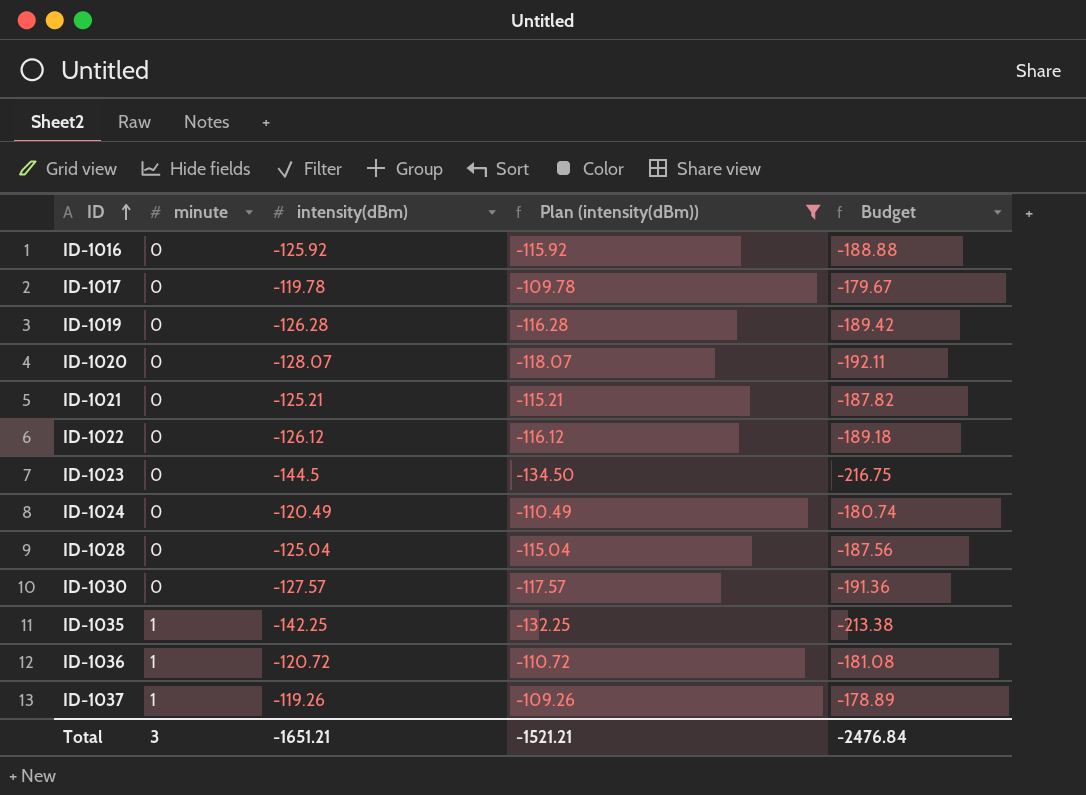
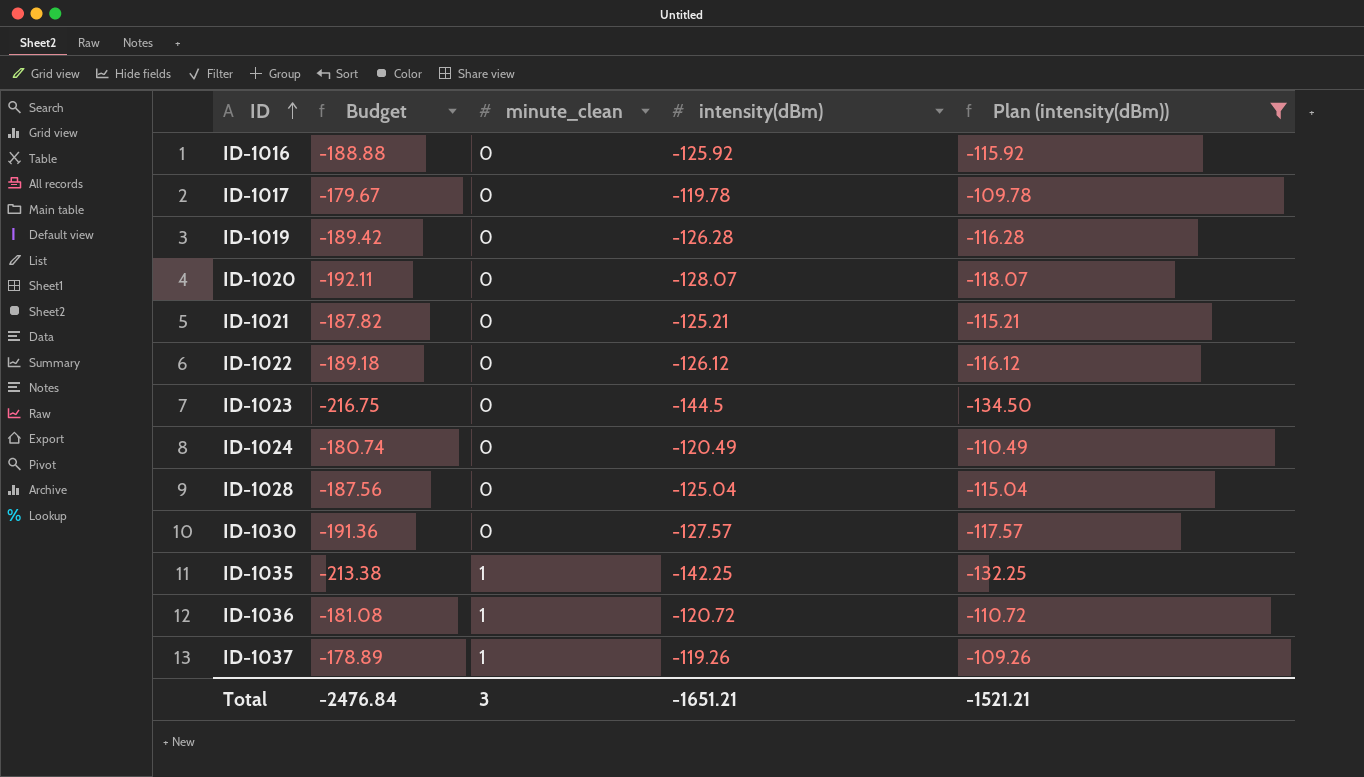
column Budget | position: 5 -> 2
column name: minute -> minute_clean

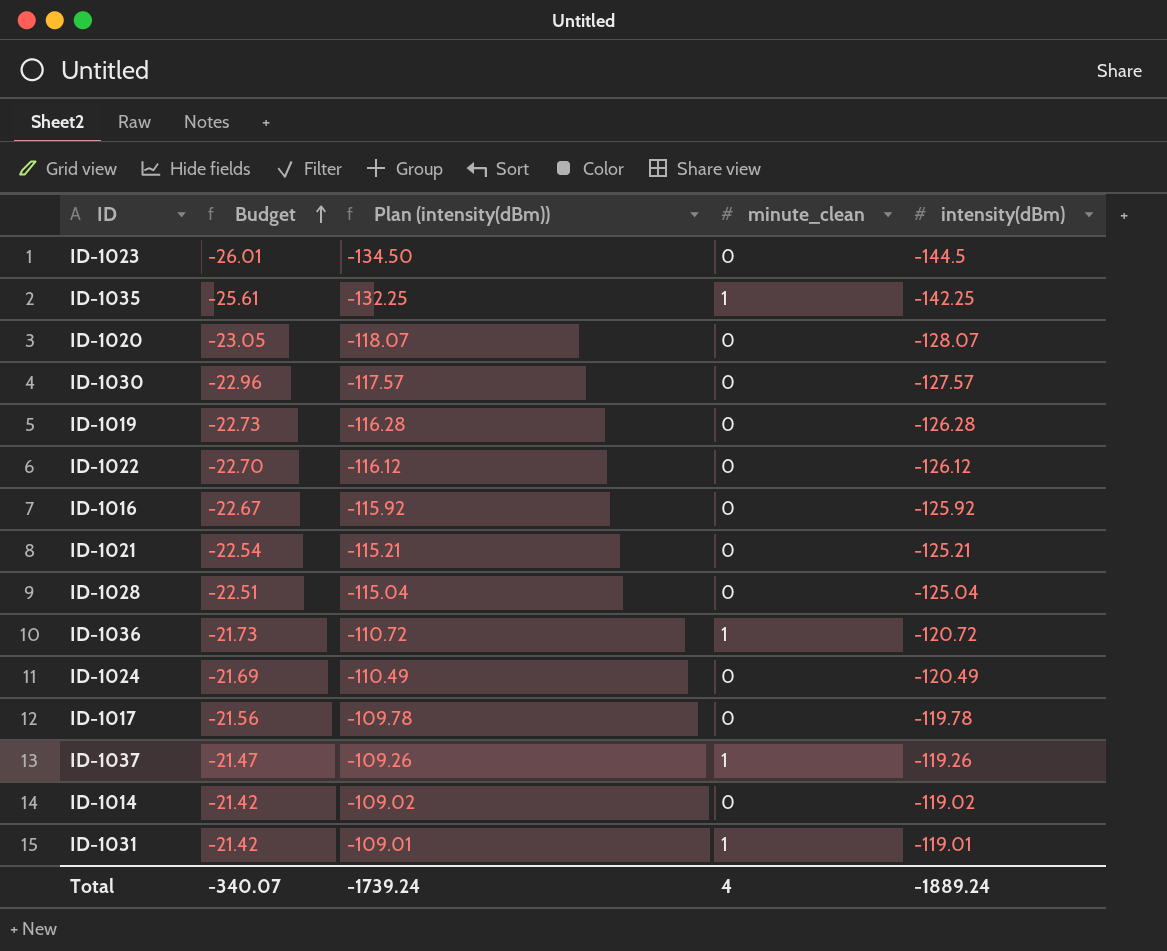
filter: Plan (intensity(dBm)) <= -109.26 -> none
row order: ID ascending -> Budget ascending
column Budget | formula: [intensity(dBm)] * 1.5 -> [intensity(dBm)] * 0.18
column Plan (intensity(dBm)) | position: 5 -> 3
Total | Budget: -2476.84 -> -340.07
Total | Plan (intensity(dBm)): -1521.21 -> -1739.24
Total | minute_clean: 3 -> 4
Total | intensity(dBm): -1651.21 -> -1889.24

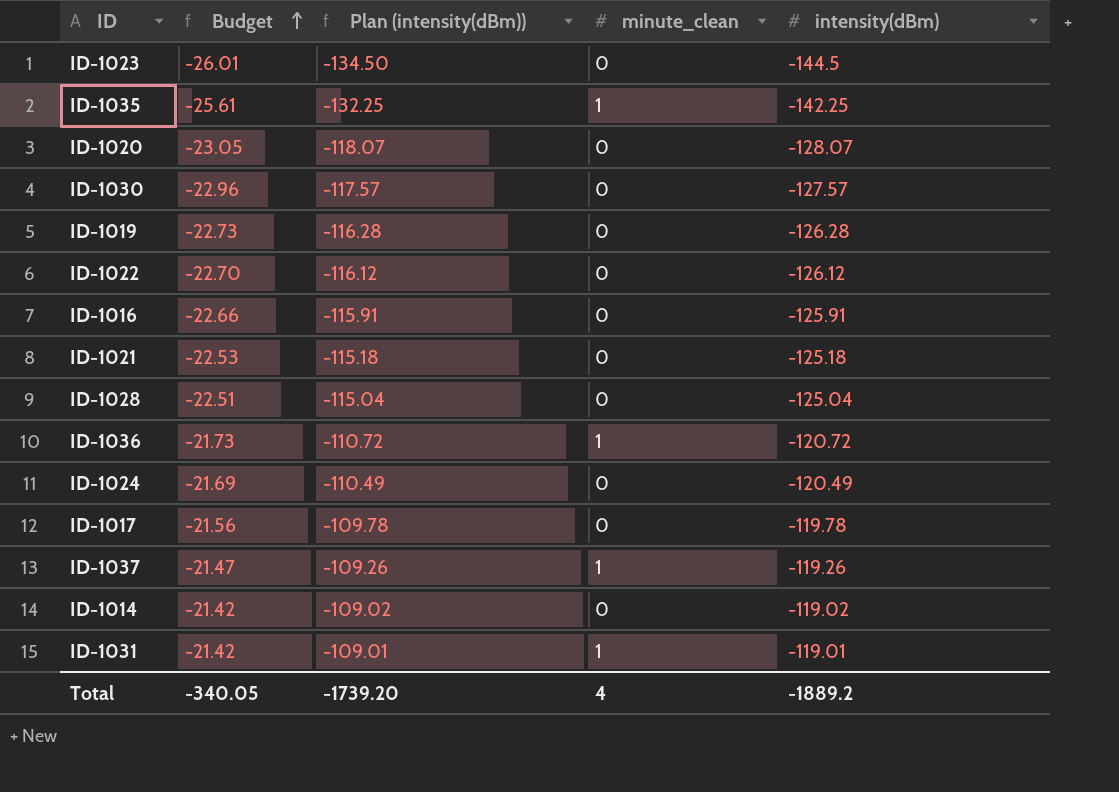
ID-1016 | Budget: -22.67 -> -22.66
ID-1016 | Plan (intensity(dBm)): -115.92 -> -115.91
ID-1016 | intensity(dBm): -125.92 -> -125.91
ID-1021 | Budget: -22.54 -> -22.53
ID-1021 | Plan (intensity(dBm)): -115.21 -> -115.18
ID-1021 | intensity(dBm): -125.21 -> -125.18
Total | Budget: -340.07 -> -340.05
Total | Plan (intensity(dBm)): -1739.24 -> -1739.20
Total | intensity(dBm): -1889.24 -> -1889.2

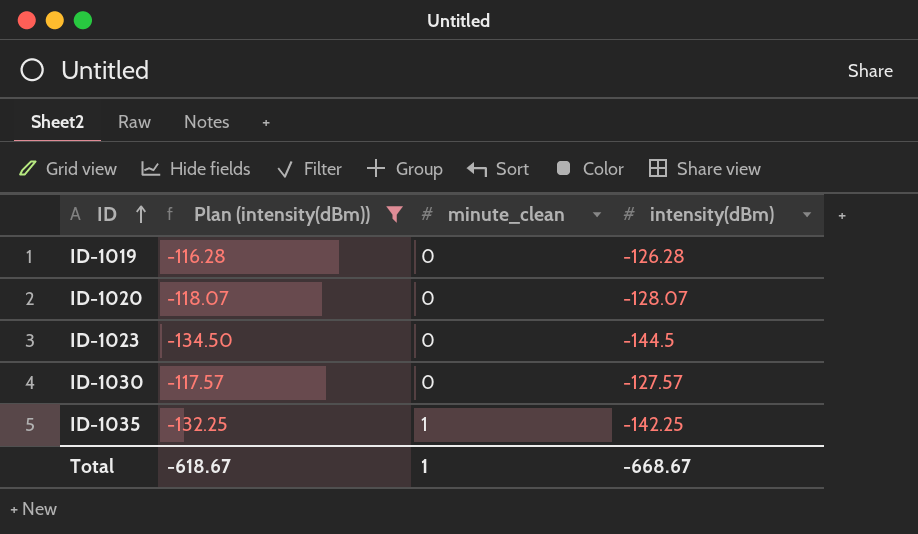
filter: none -> Plan (intensity(dBm)) <= -116.28
row order: Budget ascending -> ID ascending
column Budget | formula: [intensity(dBm)] * 0.18 -> none
Total | Plan (intensity(dBm)): -1739.20 -> -618.67
Total | minute_clean: 4 -> 1
Total | intensity(dBm): -1889.2 -> -668.67

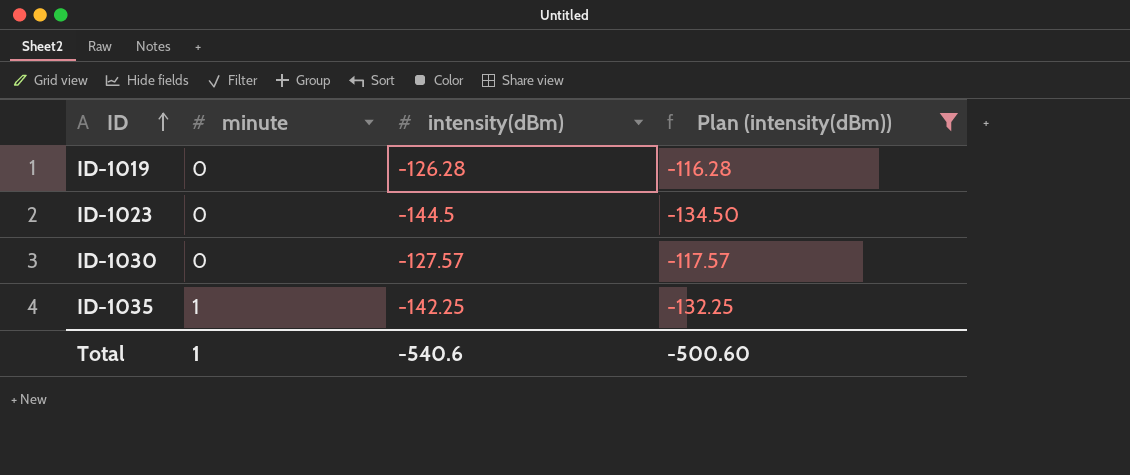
column name: minute_clean -> minute
column Plan (intensity(dBm)) | position: 2 -> 4
row ID-1020: -118.07 | 0 | -128.07 -> none
Total | intensity(dBm): -668.67 -> -540.6
Total | Plan (intensity(dBm)): -618.67 -> -500.60

